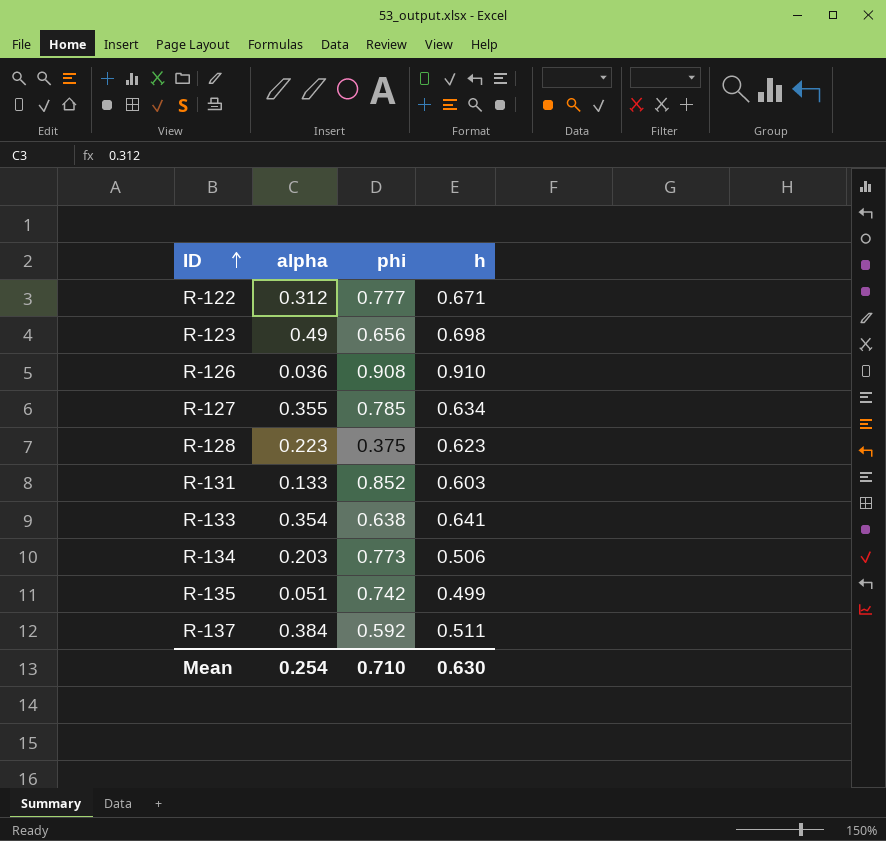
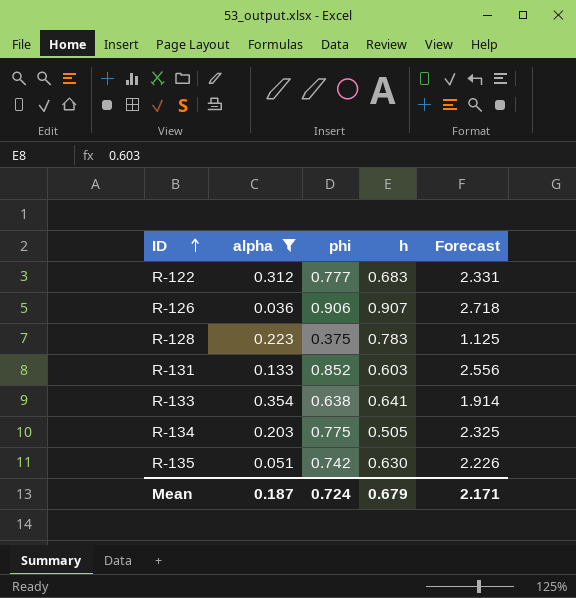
filter: none -> alpha <= 0.354
column Forecast | formula: none -> [phi] * 3
R-122 | h: 0.671 -> 0.683
R-126 | phi: 0.908 -> 0.906
R-126 | h: 0.910 -> 0.907
R-128 | h: 0.623 -> 0.783
R-134 | phi: 0.773 -> 0.775
R-134 | h: 0.506 -> 0.505
R-135 | h: 0.499 -> 0.630
Mean | alpha: 0.254 -> 0.187
Mean | phi: 0.710 -> 0.724
Mean | h: 0.630 -> 0.679

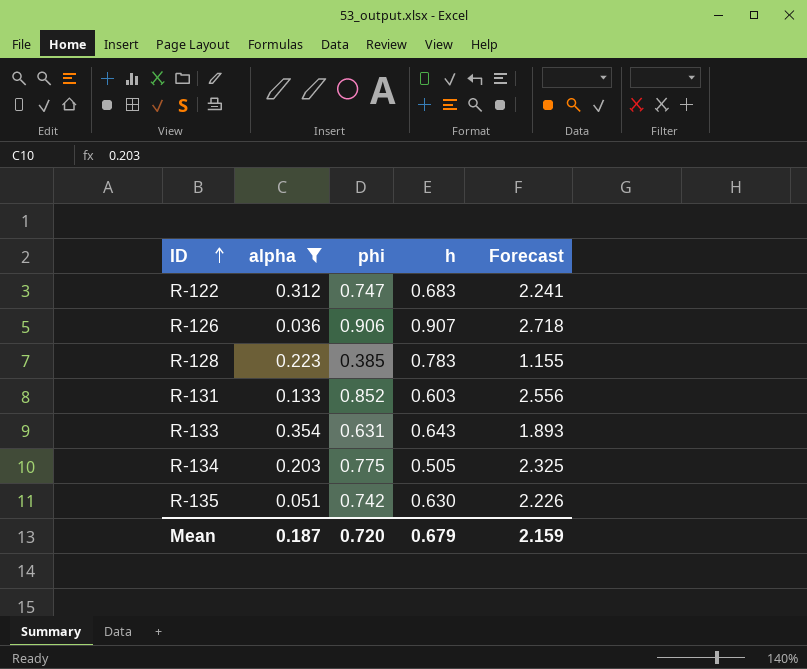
R-122 | phi: 0.777 -> 0.747
R-122 | Forecast: 2.331 -> 2.241
R-128 | phi: 0.375 -> 0.385
R-128 | Forecast: 1.125 -> 1.155
R-133 | phi: 0.638 -> 0.631
R-133 | h: 0.641 -> 0.643
R-133 | Forecast: 1.914 -> 1.893
Mean | phi: 0.724 -> 0.720
Mean | Forecast: 2.171 -> 2.159

